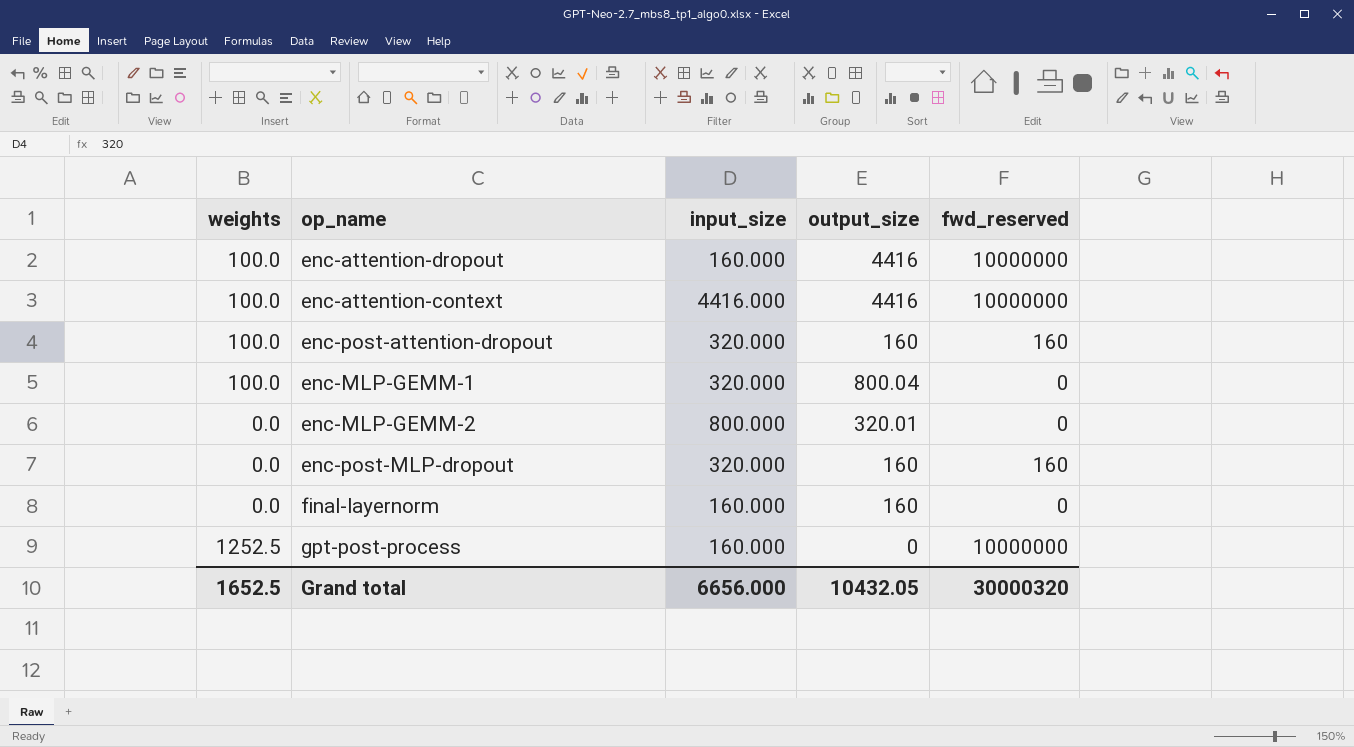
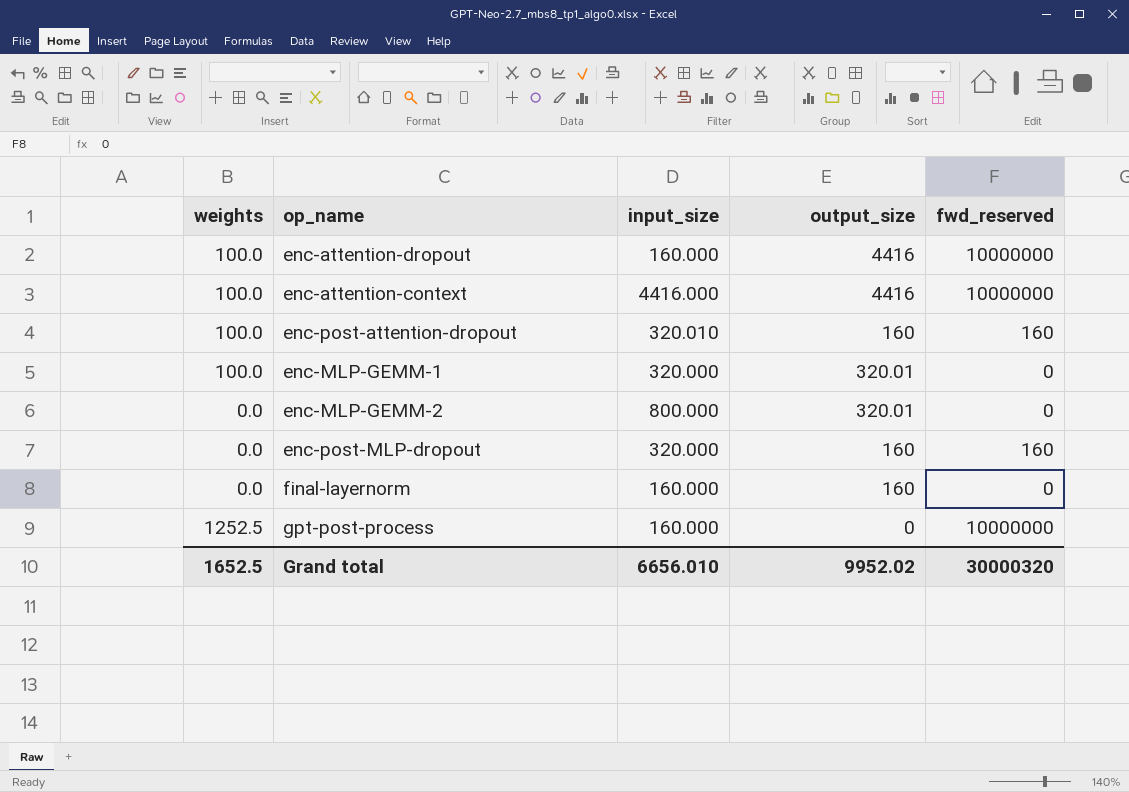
enc-post-attention-dropout | input_size: 320.000 -> 320.010
enc-MLP-GEMM-1 | output_size: 800.04 -> 320.01
Grand total | input_size: 6656.000 -> 6656.010
Grand total | output_size: 10432.05 -> 9952.02

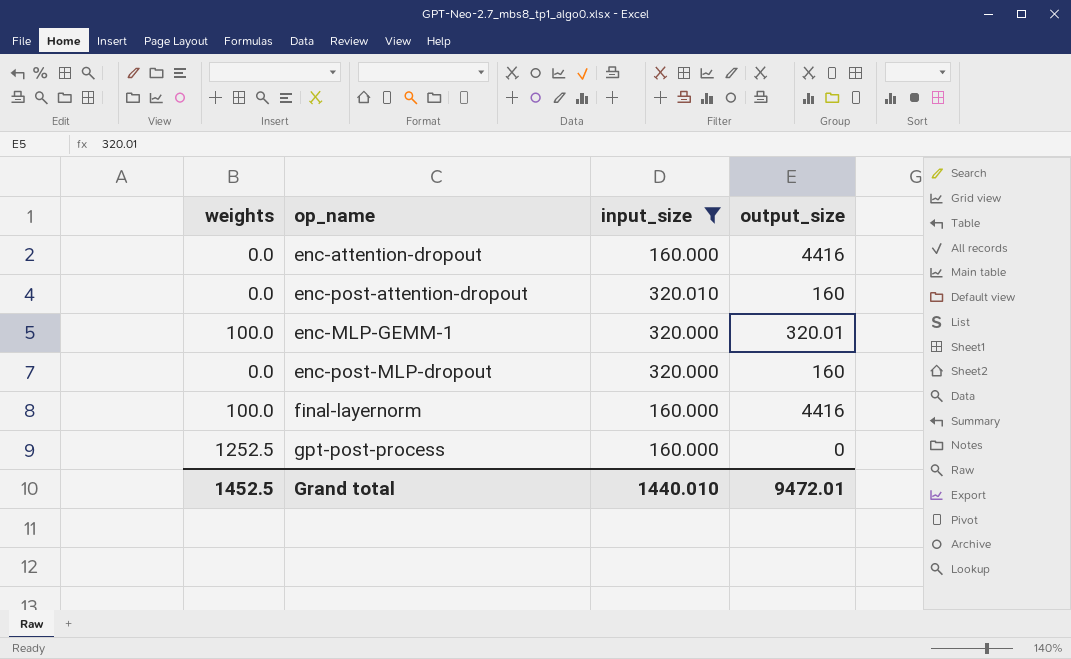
filter: none -> input_size <= 320.010
column fwd_reserved | position: 5 -> none
enc-attention-dropout | weights: 100.0 -> 0.0
enc-post-attention-dropout | weights: 100.0 -> 0.0
final-layernorm | weights: 0.0 -> 100.0
final-layernorm | output_size: 160 -> 4416
Grand total | weights: 1652.5 -> 1452.5
Grand total | input_size: 6656.010 -> 1440.010
Grand total | output_size: 9952.02 -> 9472.01

